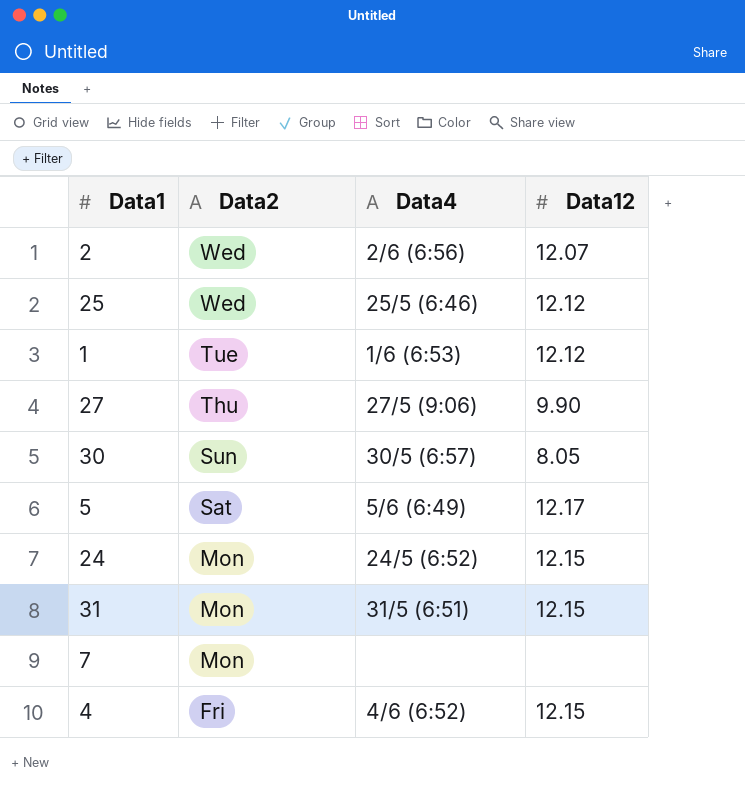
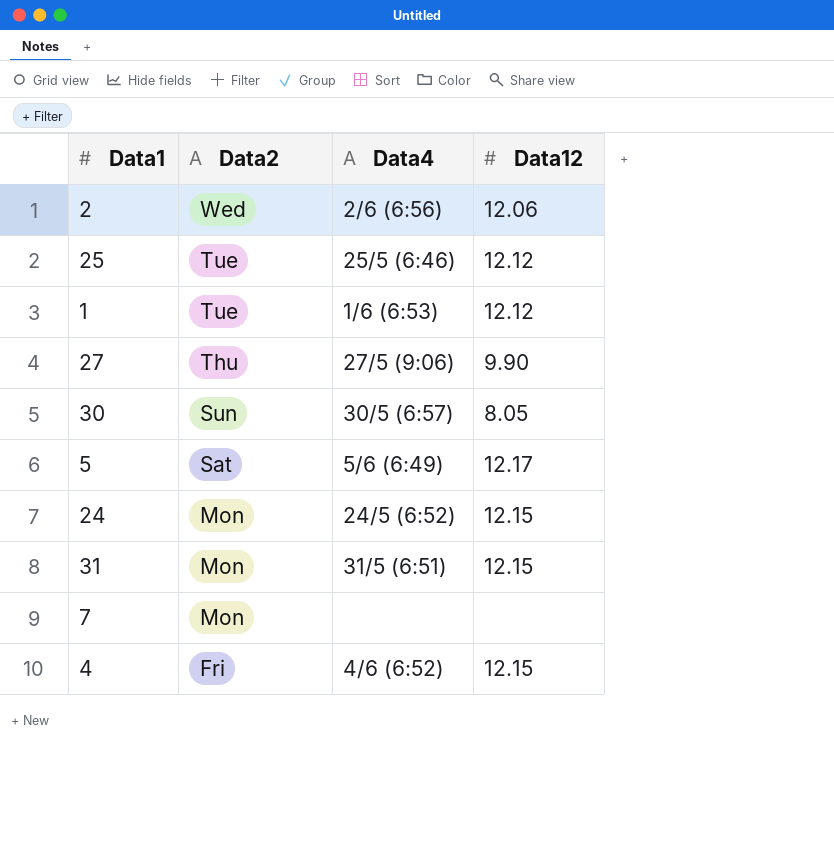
2 | Data12: 12.07 -> 12.06
25 | Data2: Wed -> Tue

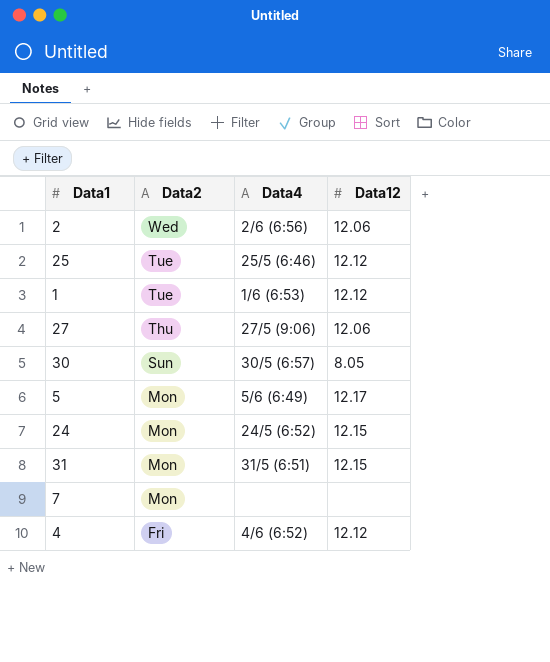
27 | Data12: 9.90 -> 12.06
5 | Data2: Sat -> Mon
4 | Data12: 12.15 -> 12.12

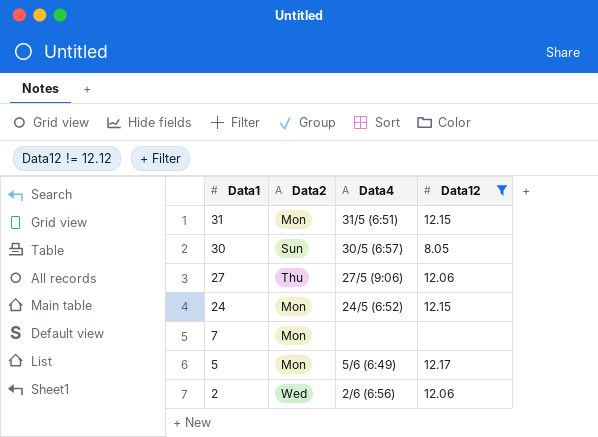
filter: none -> Data12 != 12.12
row order: Data2 descending -> Data1 descending

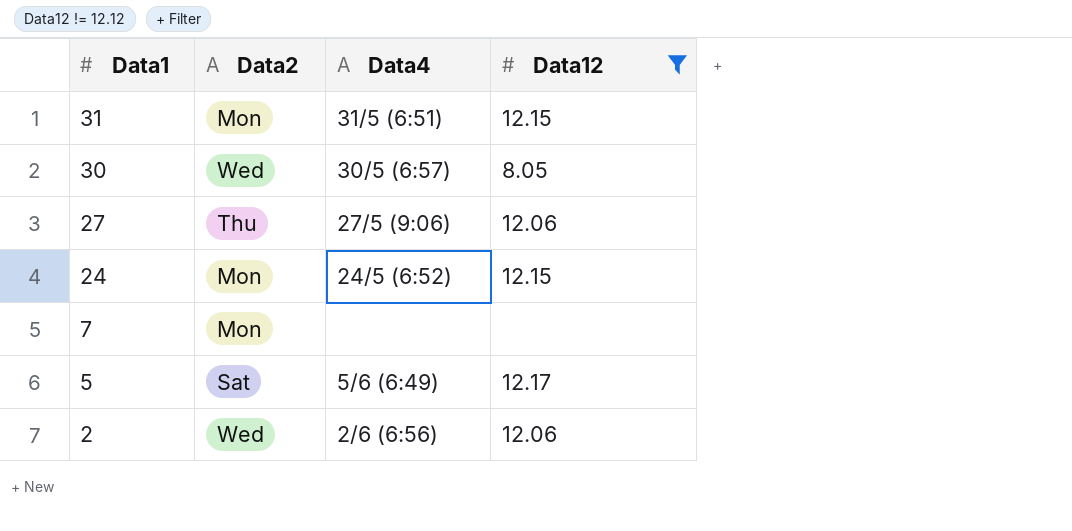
30 | Data2: Sun -> Wed
5 | Data2: Mon -> Sat

